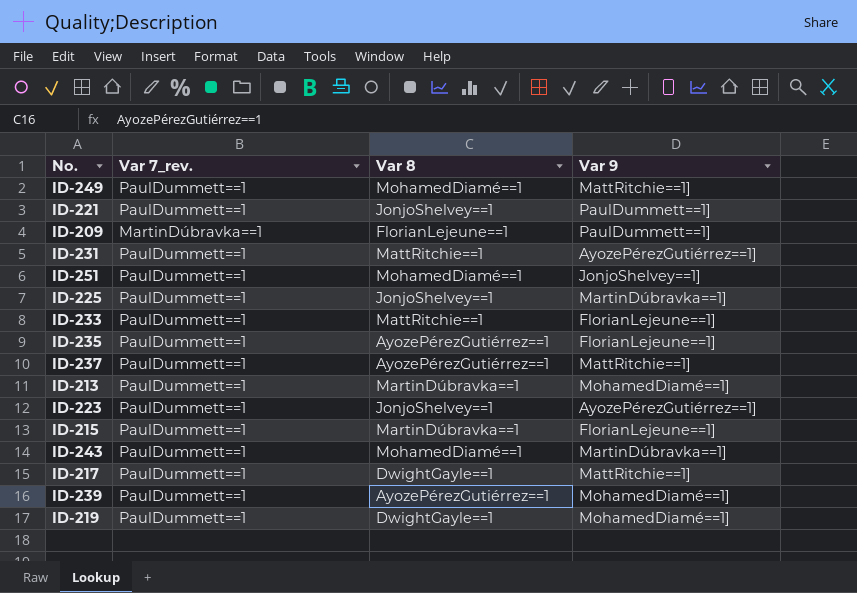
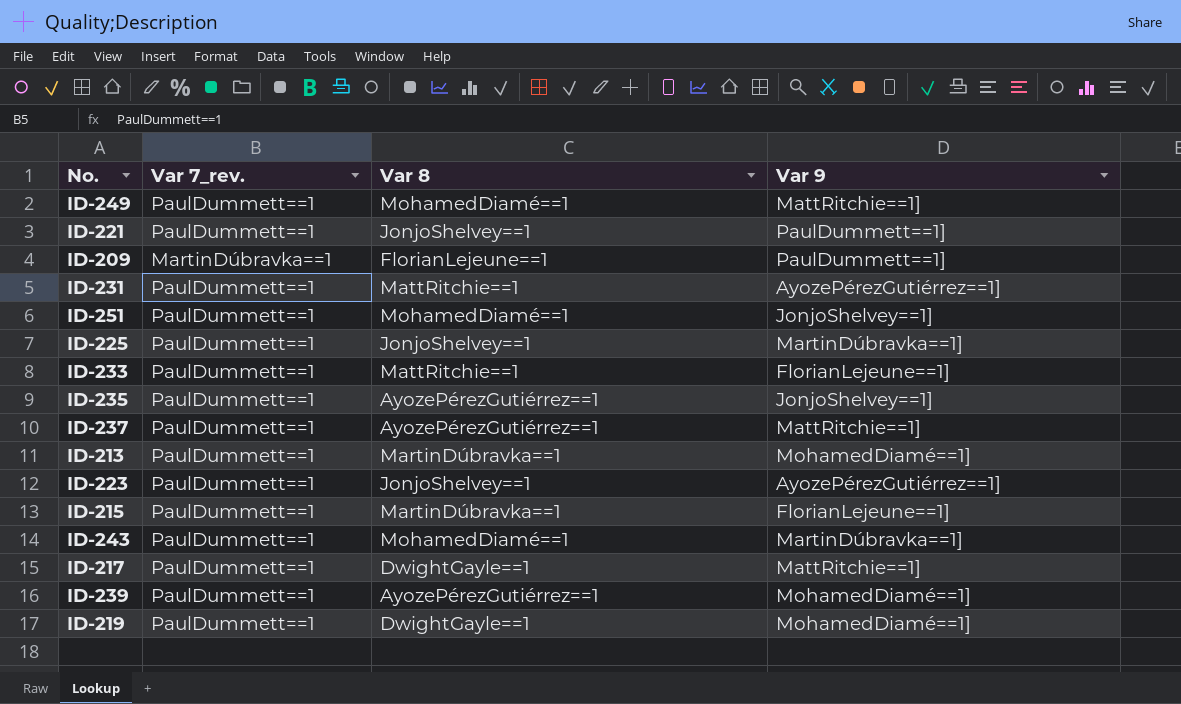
ID-235 | Var 9: FlorianLejeune==1] -> JonjoShelvey==1]

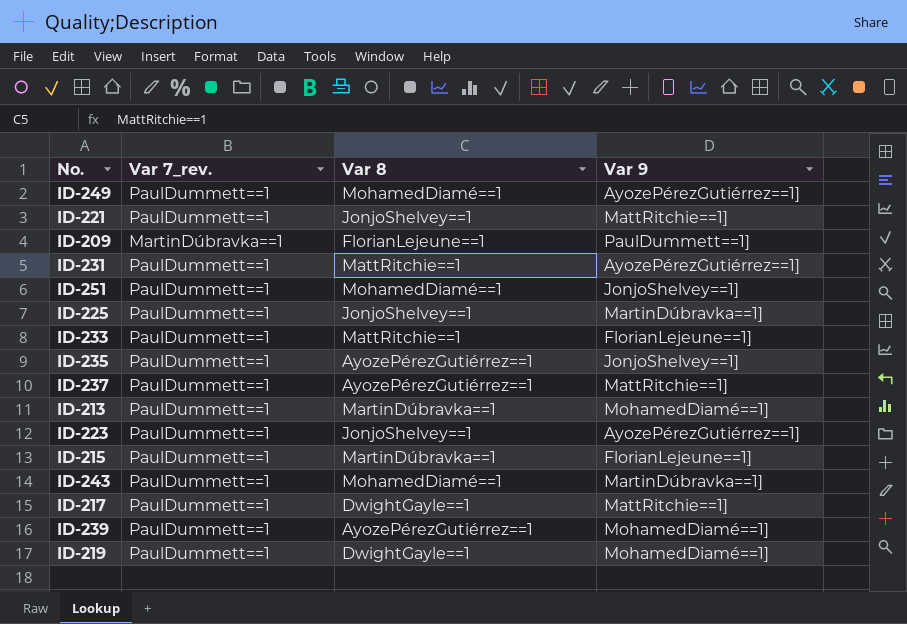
ID-249 | Var 9: MattRitchie==1] -> AyozePérezGutiérrez==1]
ID-221 | Var 9: PaulDummett==1] -> MattRitchie==1]

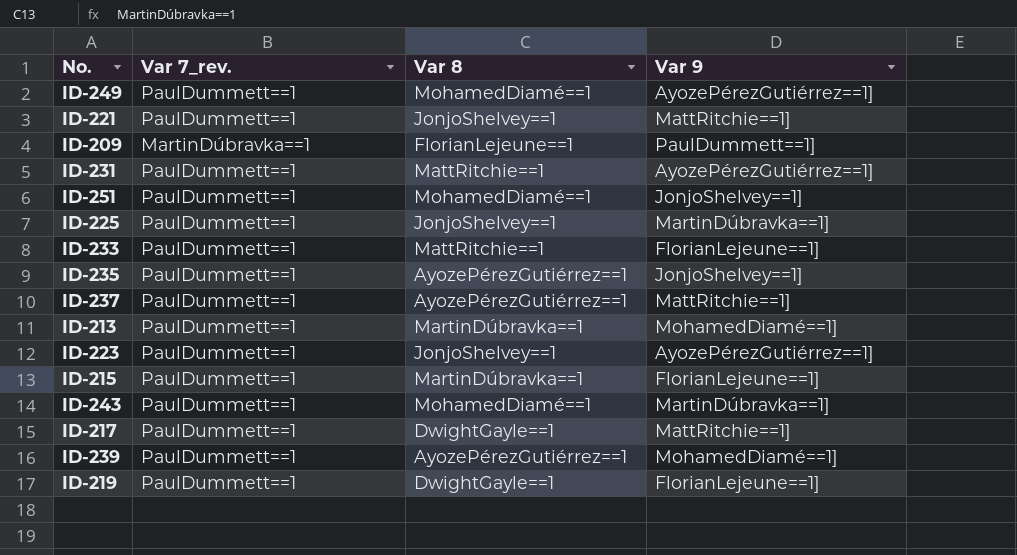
ID-219 | Var 9: MohamedDiamé==1] -> FlorianLejeune==1]

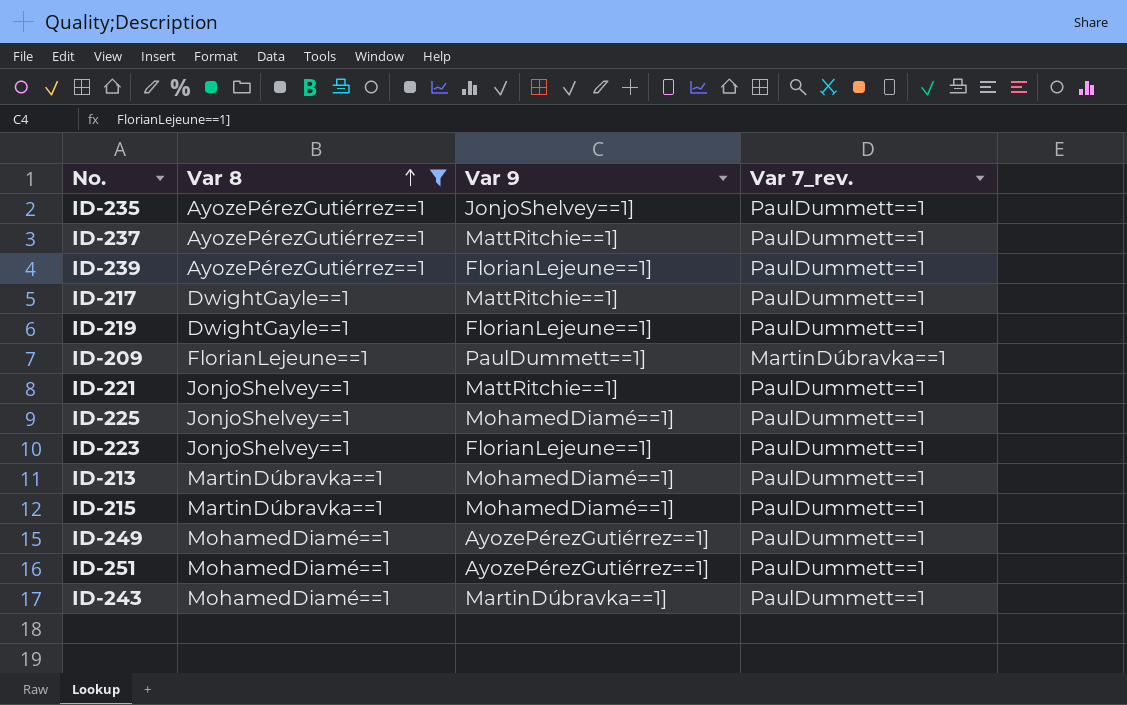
filter: none -> Var 8 != MattRitchie==1
row order: none -> Var 8 ascending
column Var 7_rev. | position: 2 -> 4
ID-239 | Var 9: MohamedDiamé==1] -> FlorianLejeune==1]
ID-225 | Var 9: MartinDúbravka==1] -> MohamedDiamé==1]
ID-223 | Var 9: AyozePérezGutiérrez==1] -> FlorianLejeune==1]
ID-215 | Var 9: FlorianLejeune==1] -> MohamedDiamé==1]
ID-251 | Var 9: JonjoShelvey==1] -> AyozePérezGutiérrez==1]

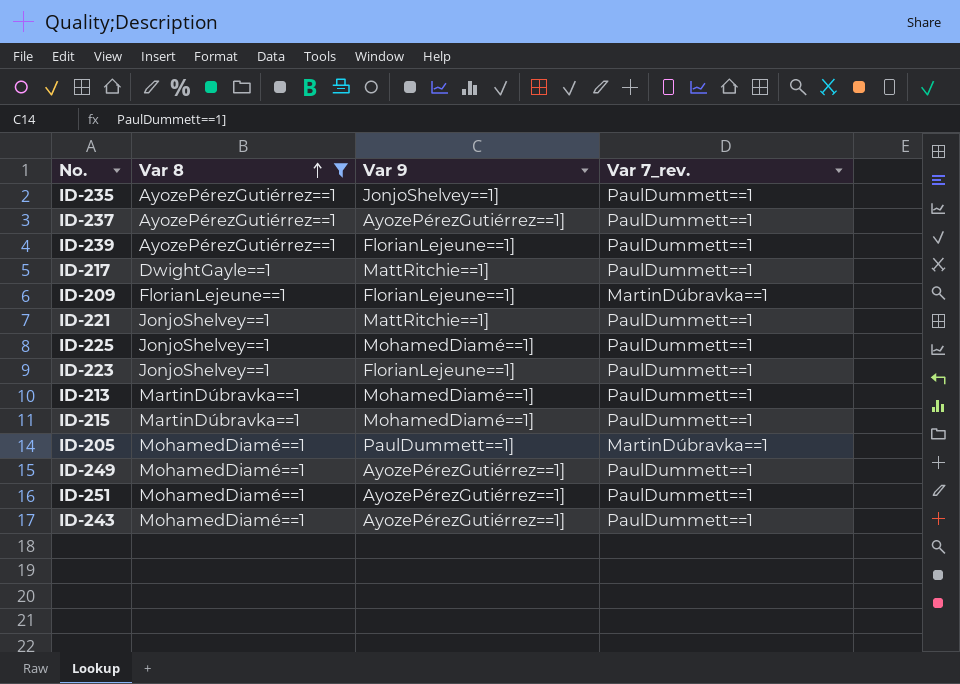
row ID-219: DwightGayle==1 | FlorianLejeune==1] | PaulDummett==1 -> none
ID-237 | Var 9: MattRitchie==1] -> AyozePérezGutiérrez==1]
ID-209 | Var 9: PaulDummett==1] -> FlorianLejeune==1]
row ID-205: none -> MohamedDiamé==1 | PaulDummett==1] | MartinDúbravka==1
ID-243 | Var 9: MartinDúbravka==1] -> AyozePérezGutiérrez==1]

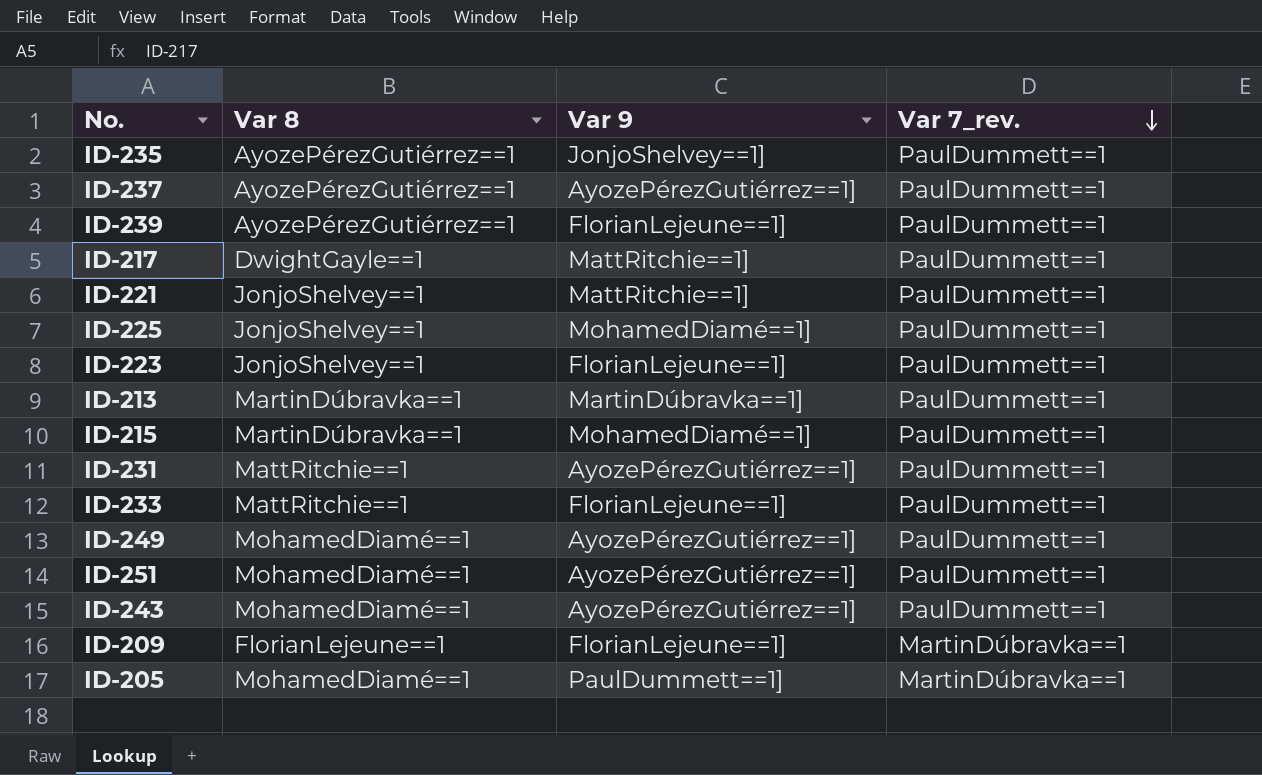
filter: Var 8 != MattRitchie==1 -> none
row order: Var 8 ascending -> Var 7_rev. descending
ID-213 | Var 9: MohamedDiamé==1] -> MartinDúbravka==1]

